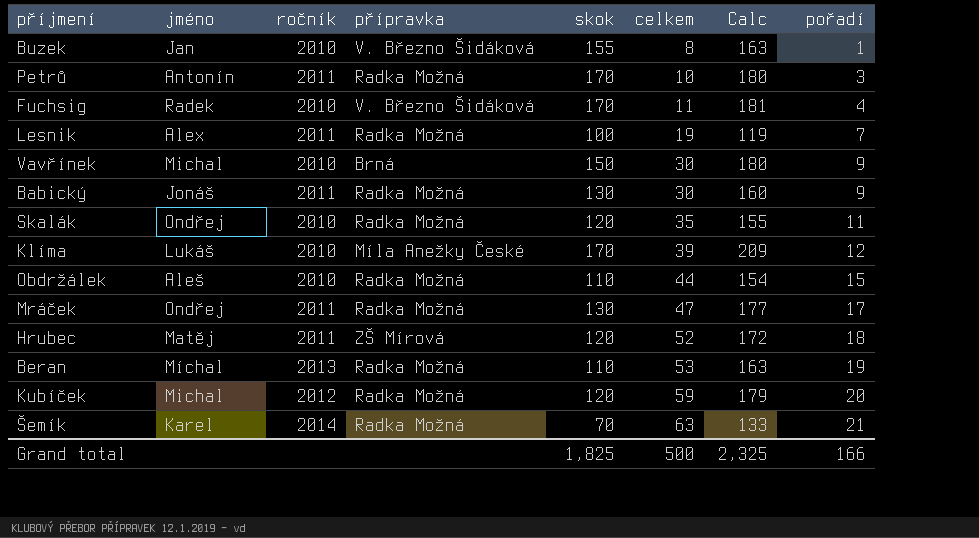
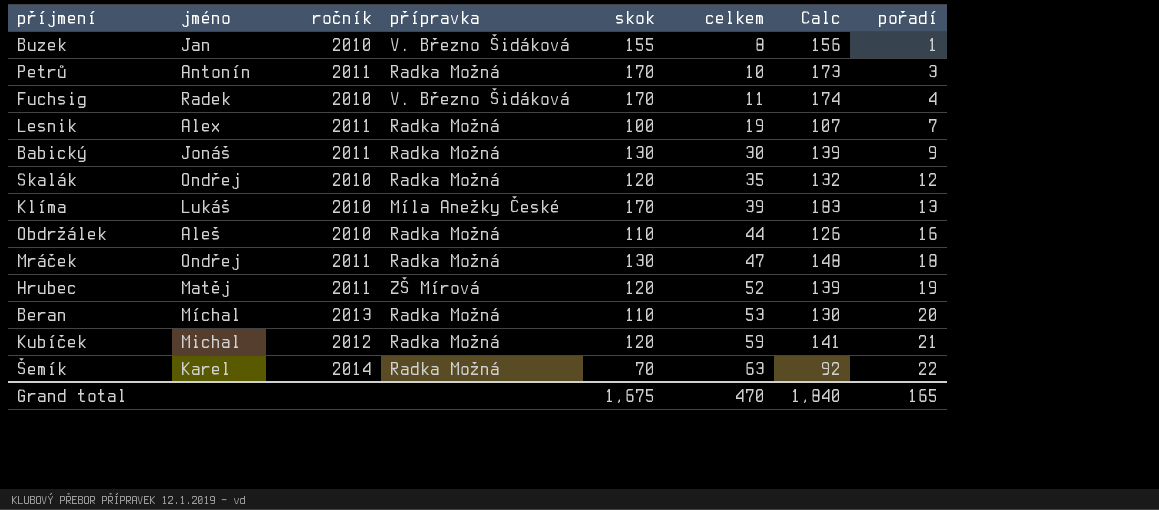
column Calc | formula: [skok] + [celkem] -> [skok] + [pořadí]
row Vavřínek: Michal | 2010 | Brná | 150 | 30 | 180 | 9 -> none
Skalák | pořadí: 11 -> 12
Klíma | pořadí: 12 -> 13
Obdržálek | pořadí: 15 -> 16
Mráček | pořadí: 17 -> 18
Hrubec | pořadí: 18 -> 19
Beran | pořadí: 19 -> 20
Kubíček | pořadí: 20 -> 21
Šemík | pořadí: 21 -> 22
Grand total | skok: 1,825 -> 1,675
Grand total | celkem: 500 -> 470
Grand total | Calc: 2,325 -> 1,840
Grand total | pořadí: 166 -> 165

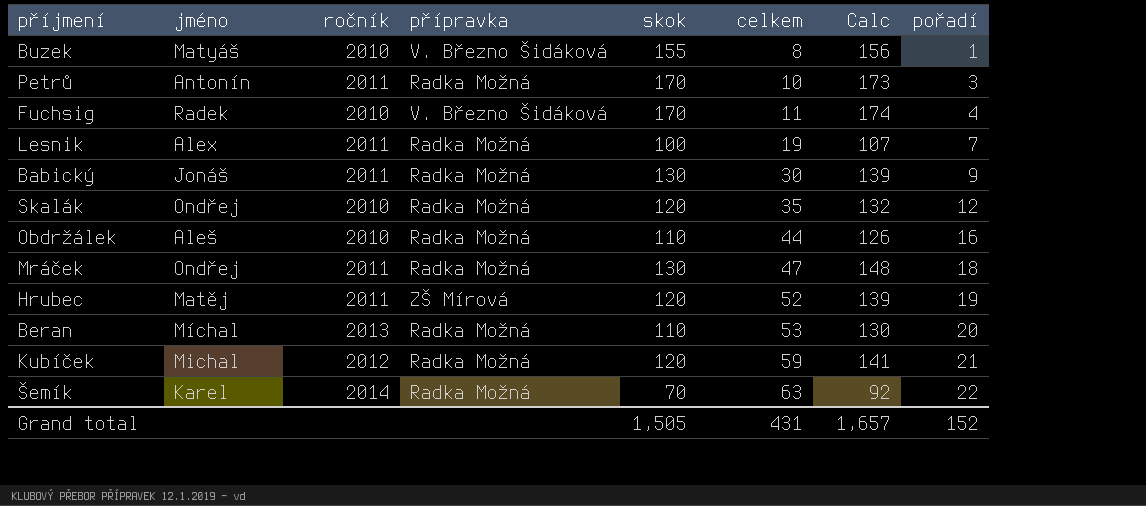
row Klíma: Lukáš | 2010 | Míla Anežky České | 170 | 39 | 183 | 13 -> none
Buzek | jméno: Jan -> Matyáš
Grand total | skok: 1,675 -> 1,505
Grand total | celkem: 470 -> 431
Grand total | Calc: 1,840 -> 1,657
Grand total | pořadí: 165 -> 152

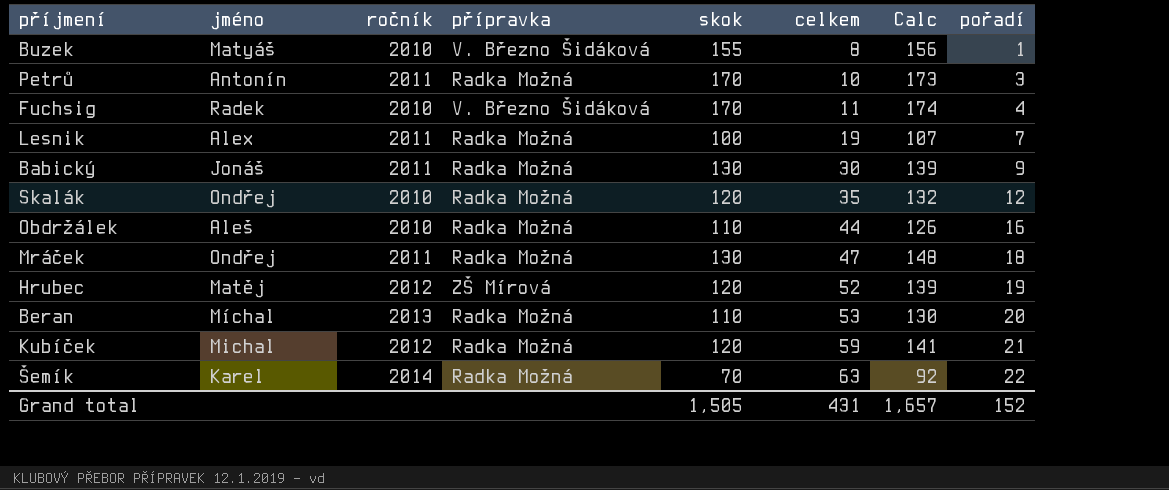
Hrubec | ročník: 2011 -> 2012

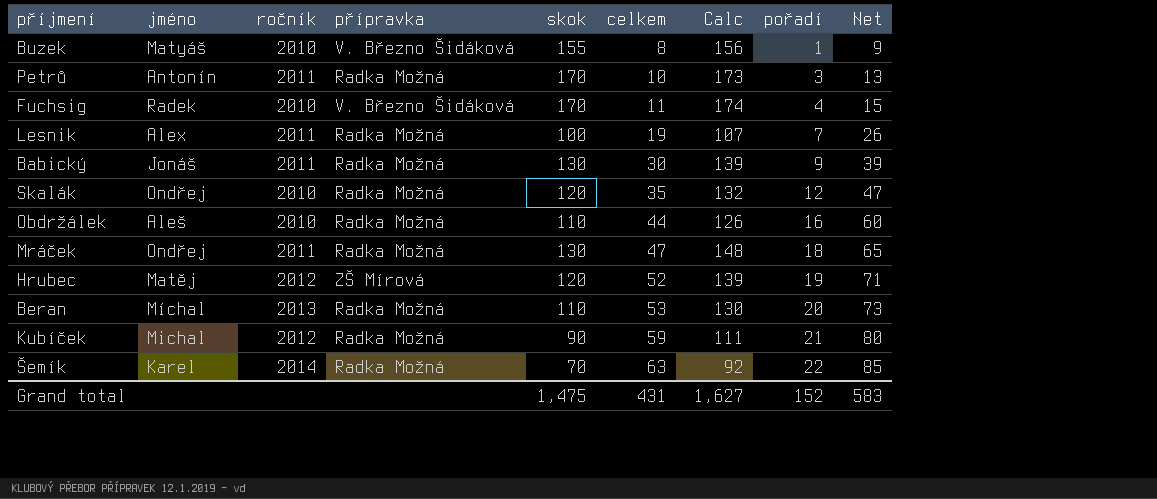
column Net | formula: none -> [celkem] + [pořadí]
Kubíček | skok: 120 -> 90
Kubíček | Calc: 141 -> 111
Grand total | skok: 1,505 -> 1,475
Grand total | Calc: 1,657 -> 1,627

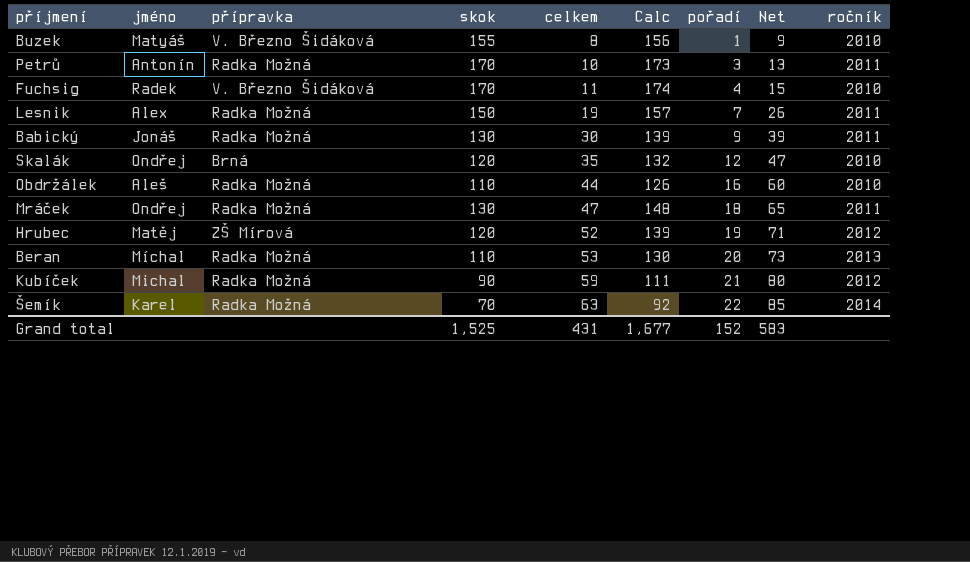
column ročník | position: 3 -> 9
Lesnik | skok: 100 -> 150
Lesnik | Calc: 107 -> 157
Skalák | přípravka: Radka Možná -> Brná
Grand total | skok: 1,475 -> 1,525
Grand total | Calc: 1,627 -> 1,677

